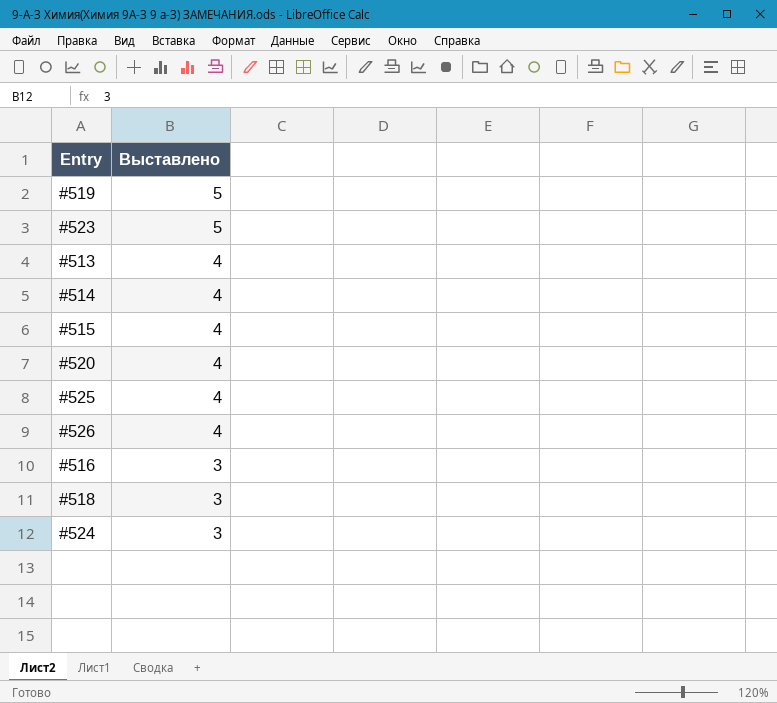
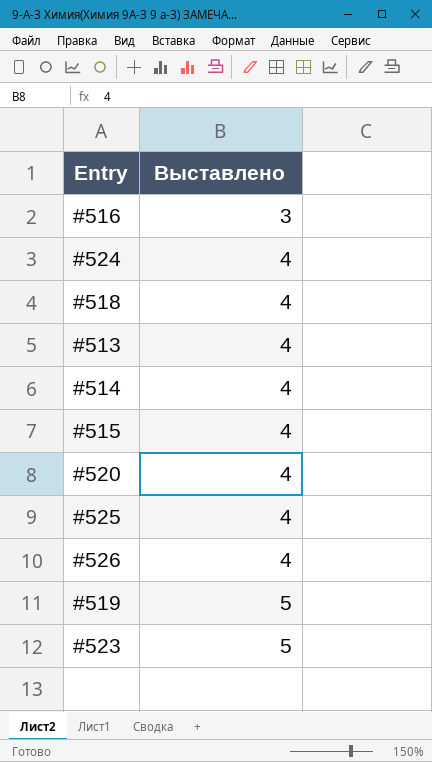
row order: Выставлено descending -> Выставлено ascending
#524 | Выставлено: 3 -> 4
#518 | Выставлено: 3 -> 4

